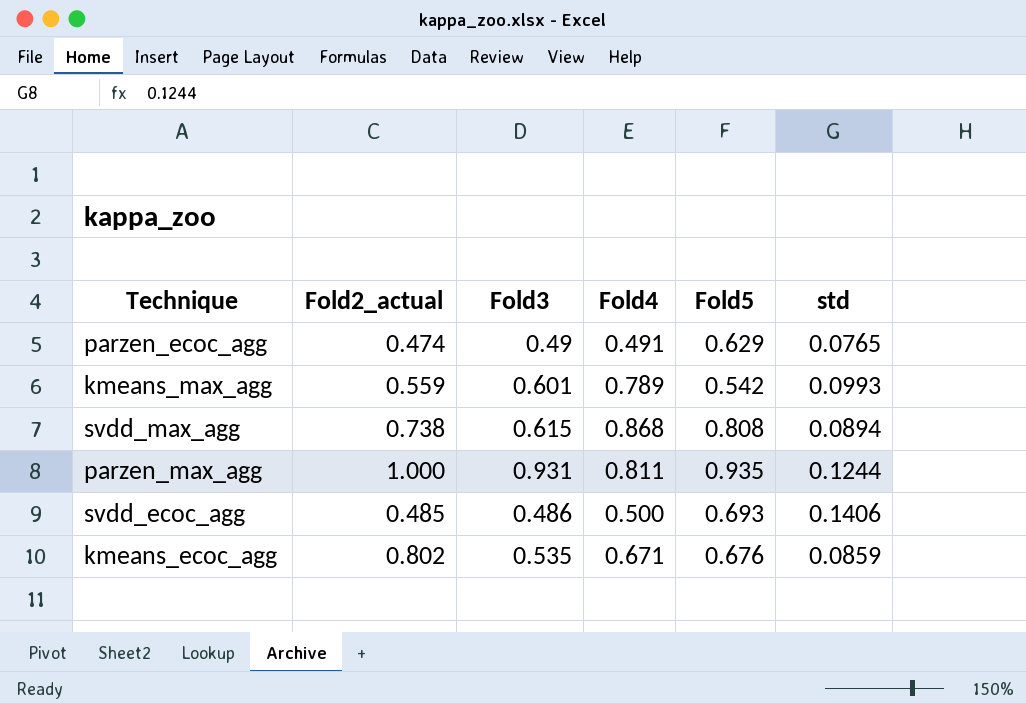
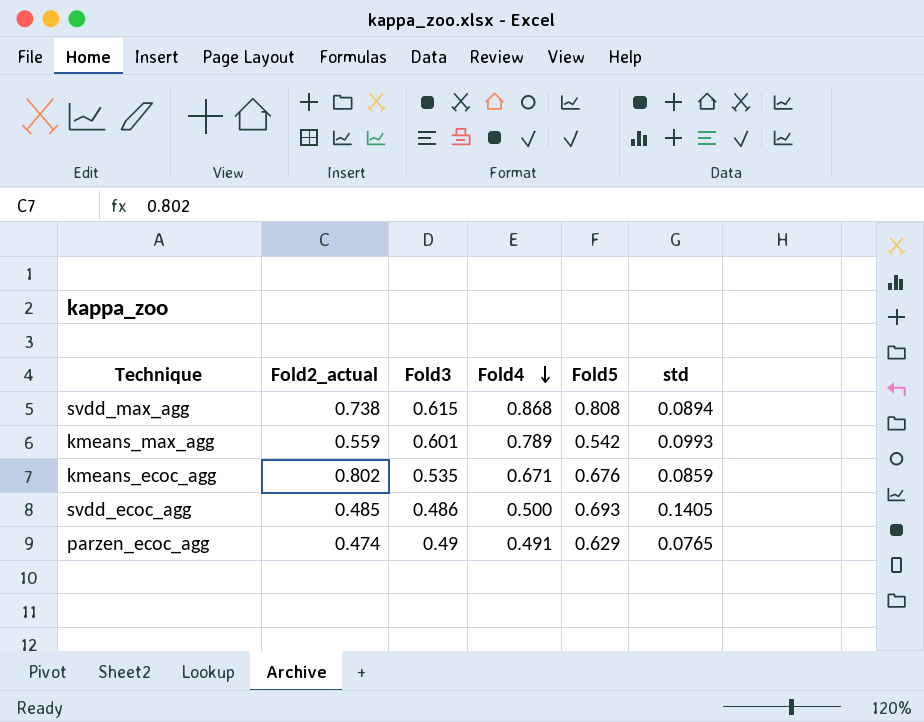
row order: none -> Fold4 descending
row parzen_max_agg: 1.000 | 0.931 | 0.811 | 0.935 | 0.1244 -> none
svdd_ecoc_agg | std: 0.1406 -> 0.1405

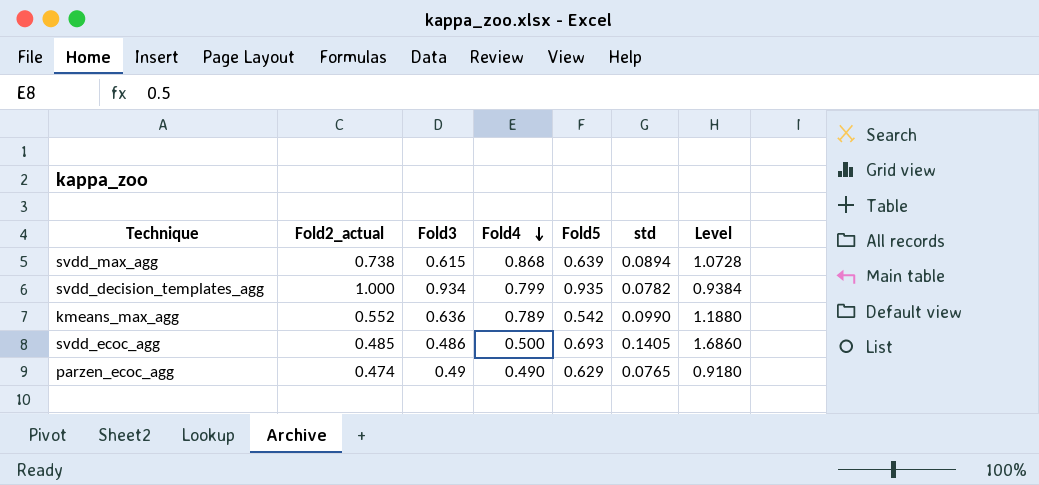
column Level | formula: none -> [std] * 12
row kmeans_ecoc_agg: 0.802 | 0.535 | 0.671 | 0.676 | 0.0859 -> none
svdd_max_agg | Fold5: 0.808 -> 0.639
row svdd_decision_templates_agg: none -> 1.000 | 0.934 | 0.799 | 0.935 | 0.0782 | 0.9384
kmeans_max_agg | Fold2_actual: 0.559 -> 0.552
kmeans_max_agg | Fold3: 0.601 -> 0.636
kmeans_max_agg | std: 0.0993 -> 0.0990
parzen_ecoc_agg | Fold4: 0.491 -> 0.490

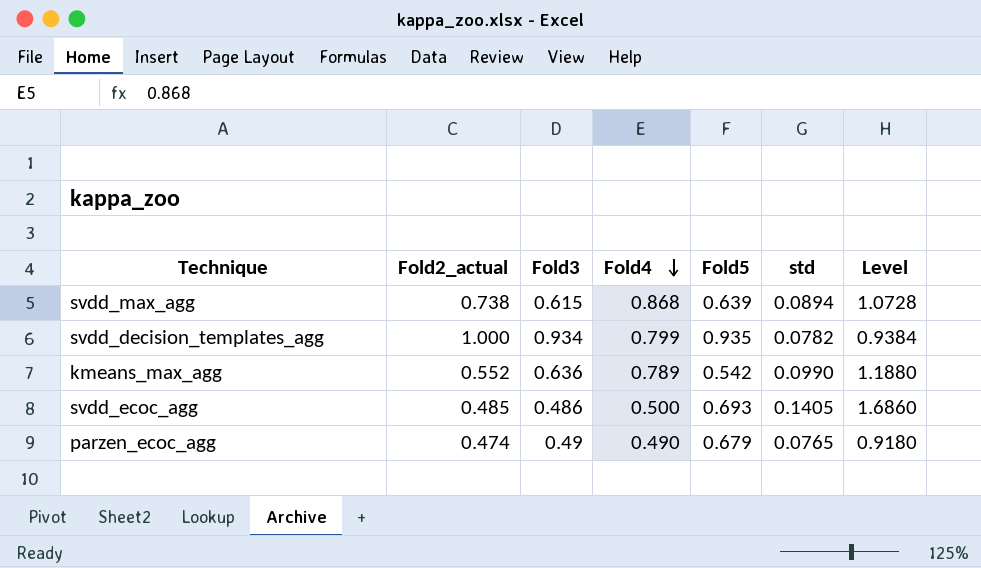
parzen_ecoc_agg | Fold5: 0.629 -> 0.679

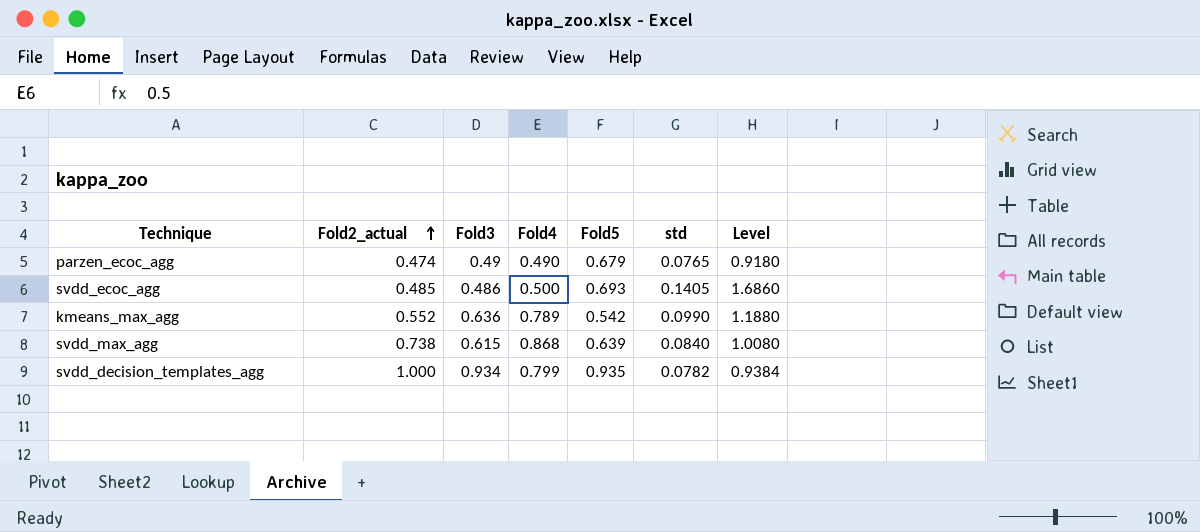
row order: Fold4 descending -> Fold2_actual ascending
svdd_max_agg | std: 0.0894 -> 0.0840
svdd_max_agg | Level: 1.0728 -> 1.0080

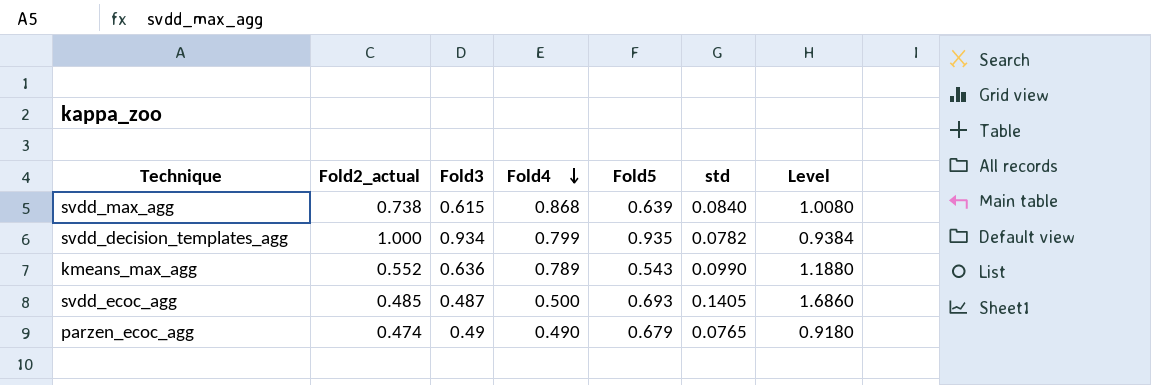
row order: Fold2_actual ascending -> Fold4 descending
kmeans_max_agg | Fold5: 0.542 -> 0.543
svdd_ecoc_agg | Fold3: 0.486 -> 0.487

